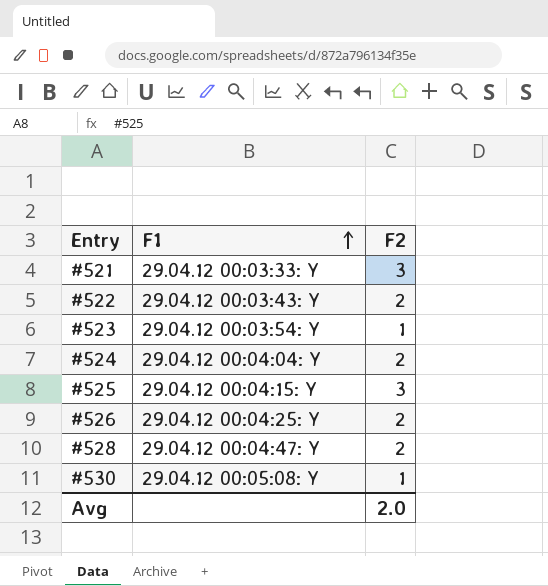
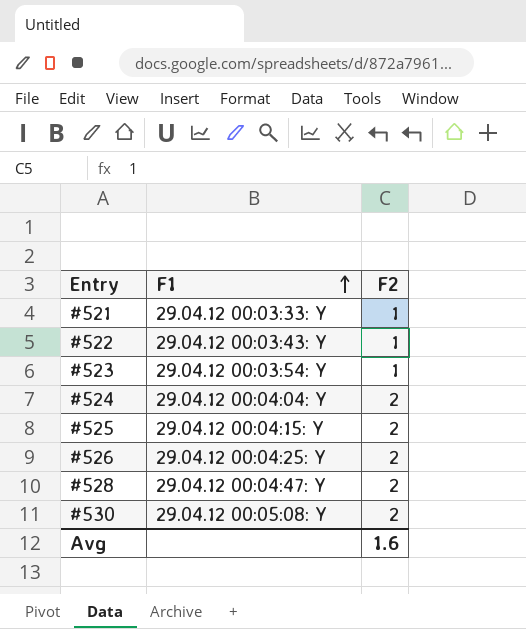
#521 | F2: 3 -> 1
#522 | F2: 2 -> 1
#525 | F2: 3 -> 2
#530 | F2: 1 -> 2
Avg | F2: 2.0 -> 1.6

